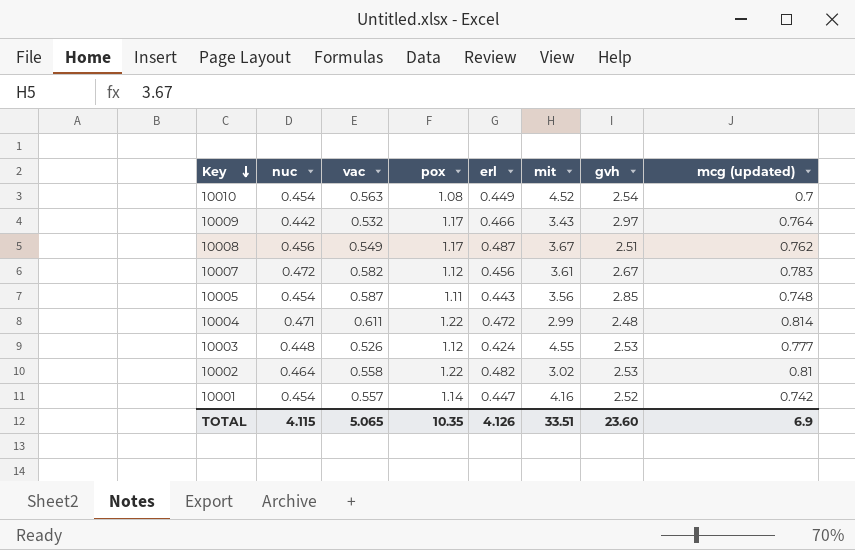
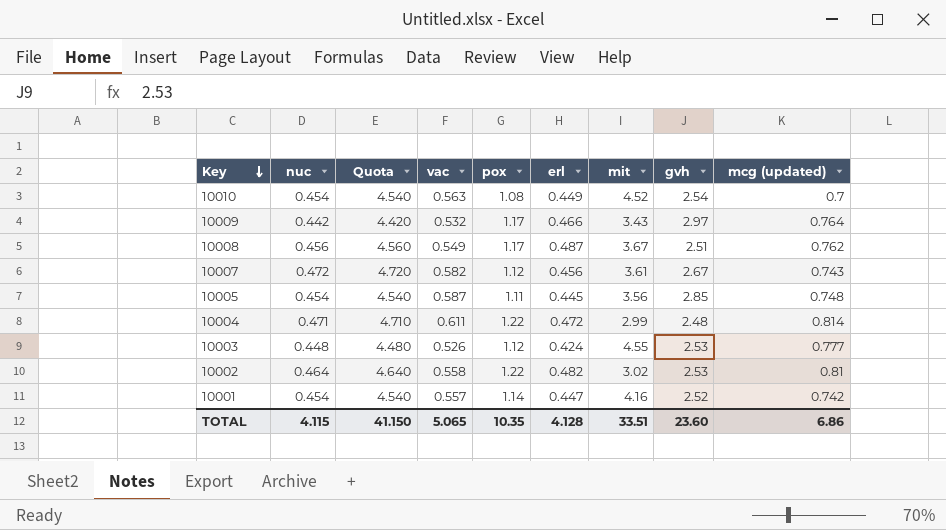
column Quota | formula: none -> [nuc] * 10
10007 | mcg (updated): 0.783 -> 0.743
10005 | erl: 0.443 -> 0.445
TOTAL | erl: 4.126 -> 4.128
TOTAL | mcg (updated): 6.9 -> 6.86

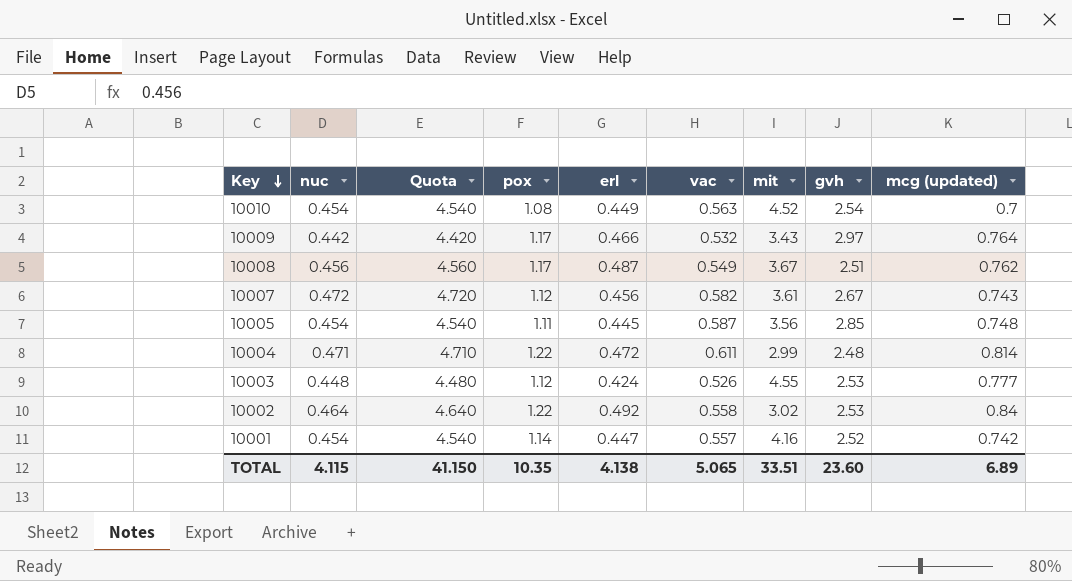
column vac | position: 4 -> 6
10002 | erl: 0.482 -> 0.492
10002 | mcg (updated): 0.81 -> 0.84
TOTAL | erl: 4.128 -> 4.138
TOTAL | mcg (updated): 6.86 -> 6.89

